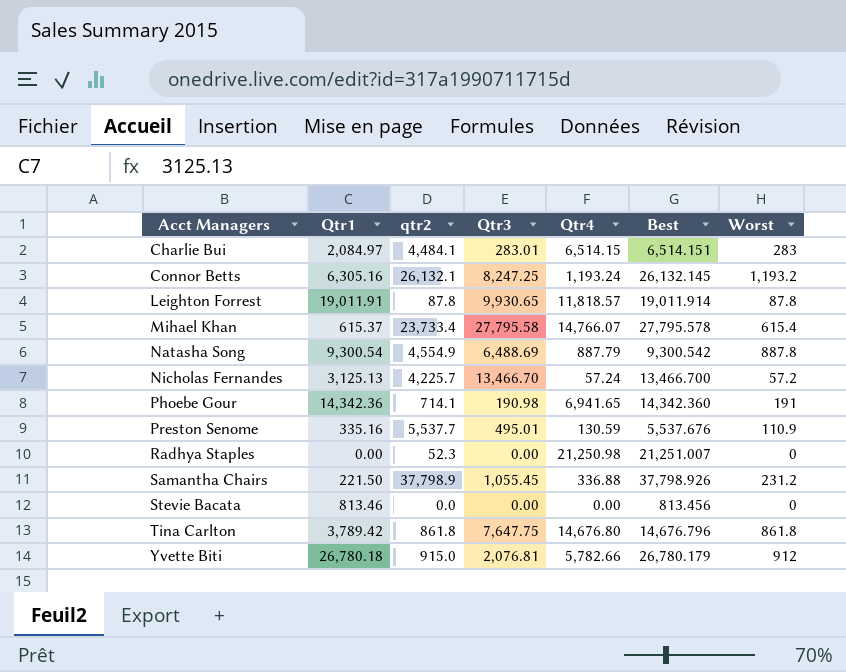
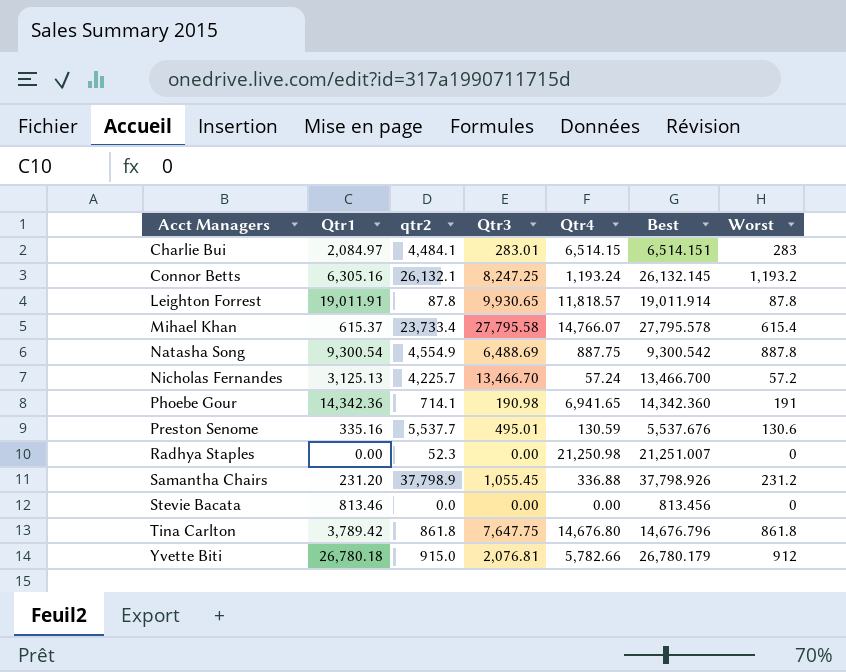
Natasha Song | Qtr4: 887.79 -> 887.75
Preston Senome | Worst: 110.9 -> 130.6
Samantha Chairs | Qtr1: 221.50 -> 231.20

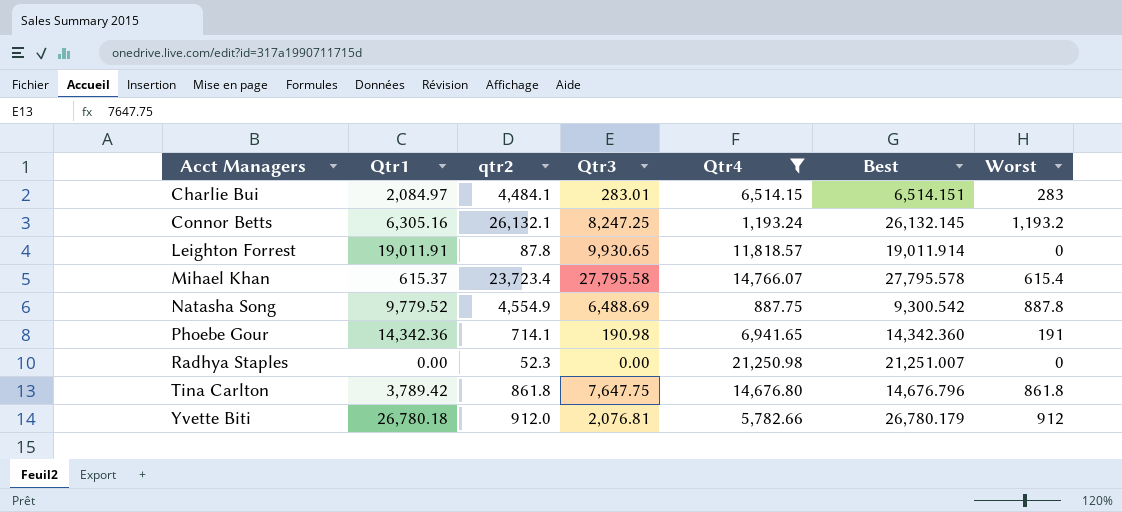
filter: none -> Qtr4 >= 887.75
Leighton Forrest | Worst: 87.8 -> 0
Mihael Khan | qtr2: 23,733.4 -> 23,723.4
Natasha Song | Qtr1: 9,300.54 -> 9,779.52
Yvette Biti | qtr2: 915.0 -> 912.0

